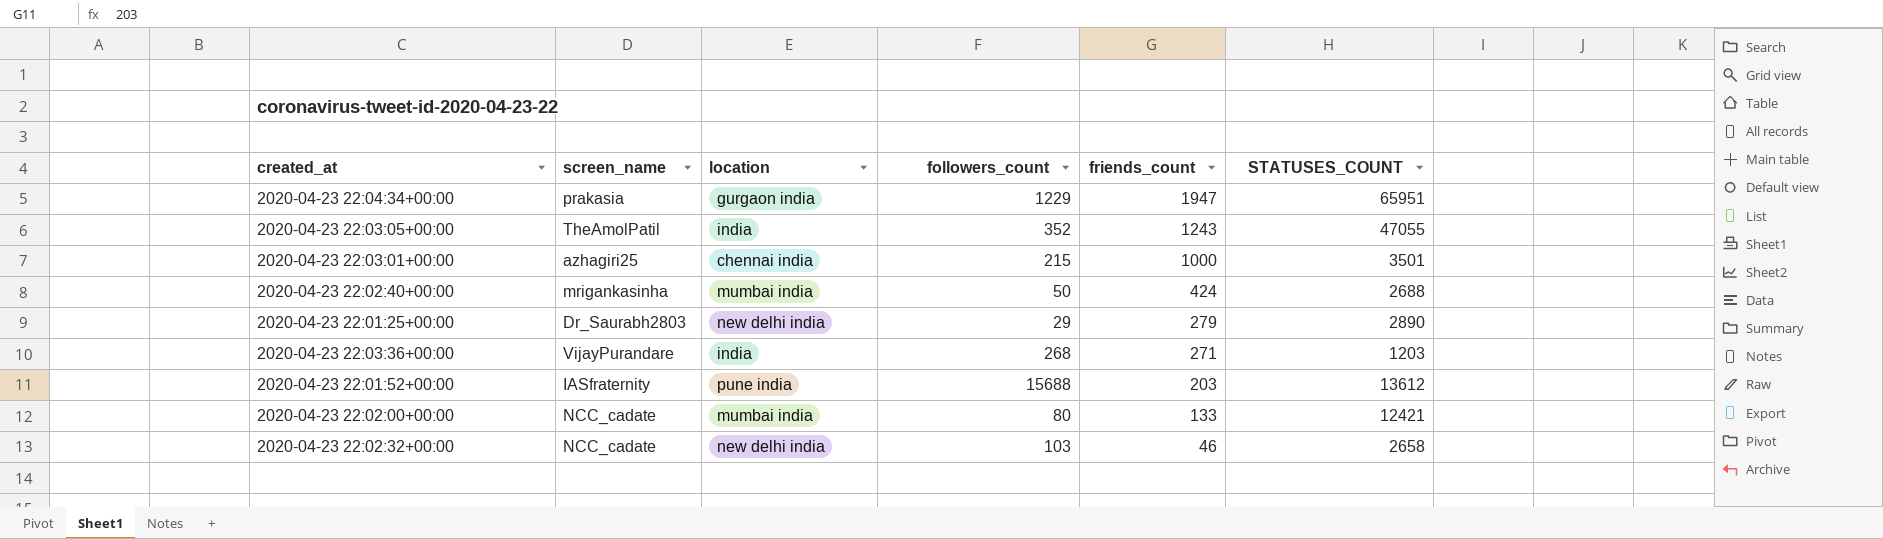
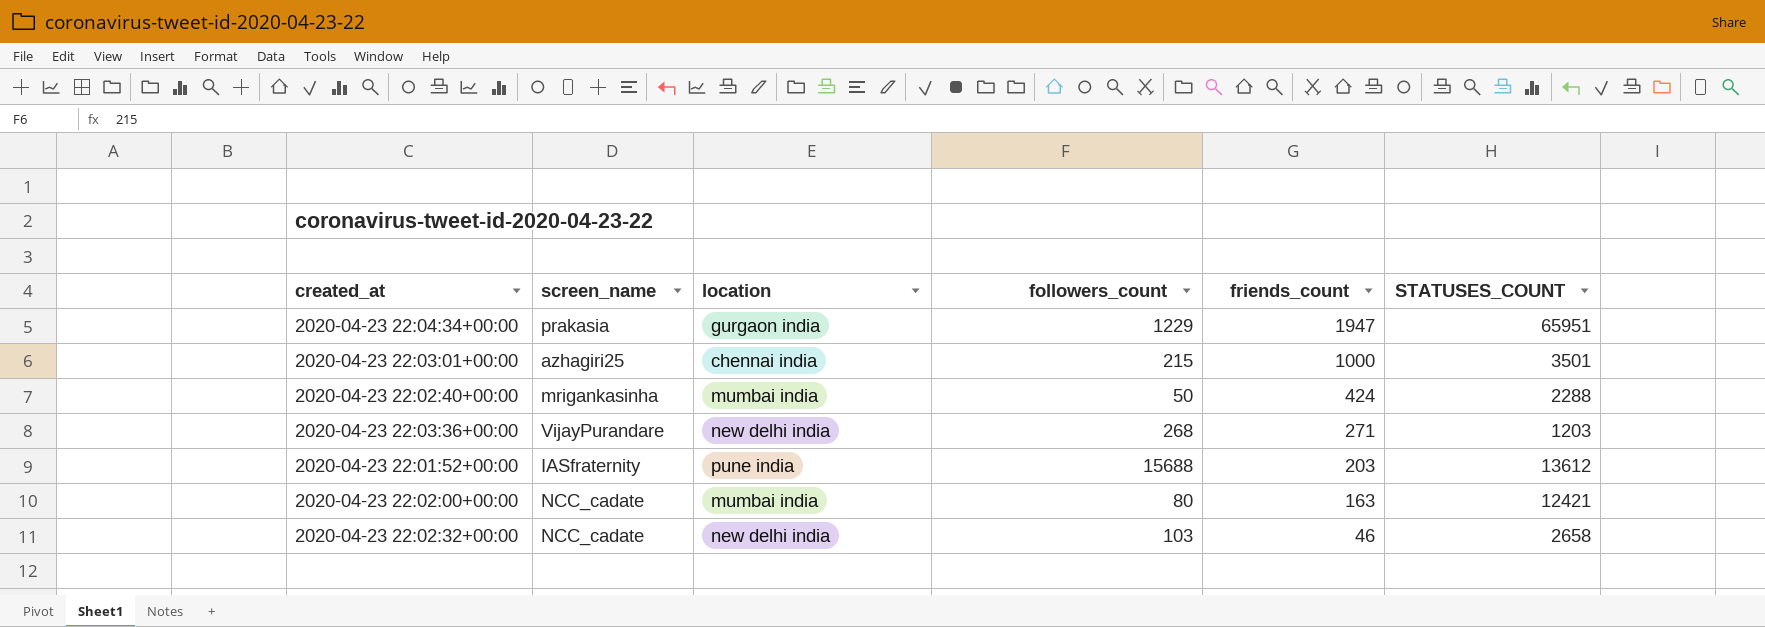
row 2020-04-23 22:03:05+00:00: TheAmolPatil | india | 352 | 1243 | 47055 -> none
row 2020-04-23 22:01:25+00:00: Dr_Saurabh2803 | new delhi india | 29 | 279 | 2890 -> none
2020-04-23 22:02:40+00:00 | STATUSES_COUNT: 2688 -> 2288
2020-04-23 22:03:36+00:00 | location: india -> new delhi india
2020-04-23 22:02:00+00:00 | friends_count: 133 -> 163

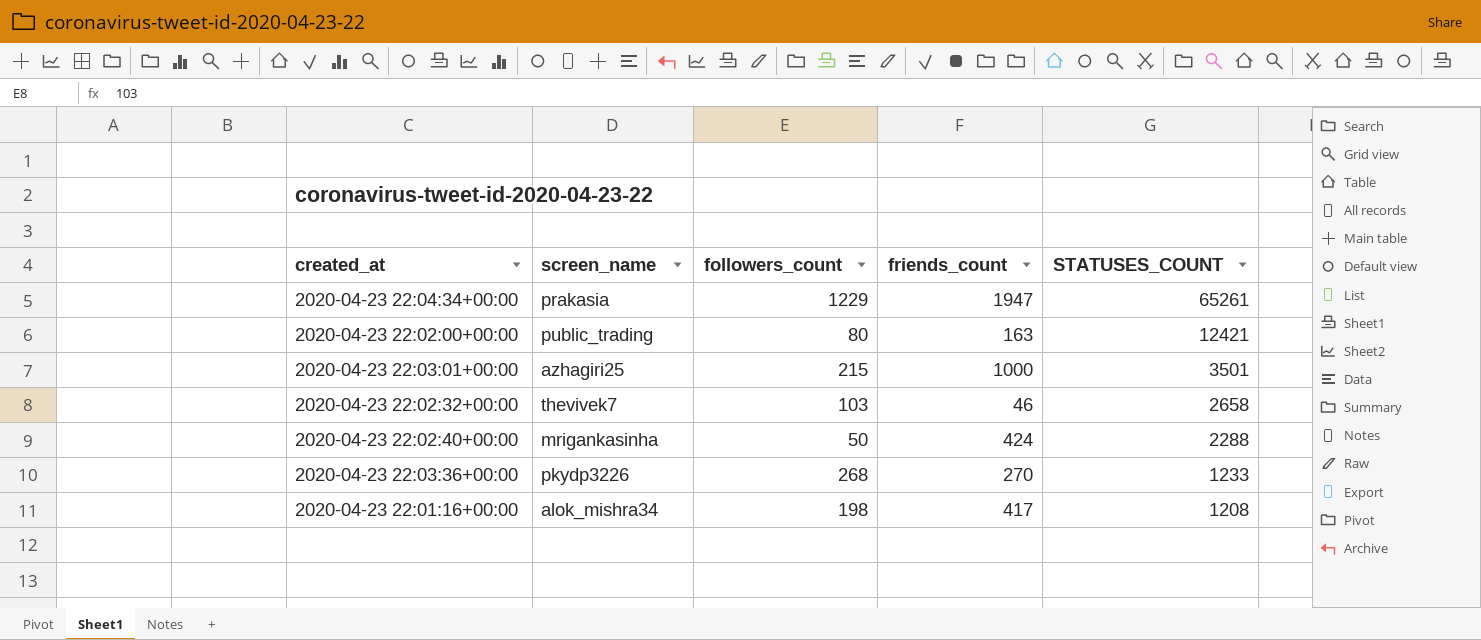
row order: friends_count descending -> STATUSES_COUNT descending
column location | position: 3 -> none
row 2020-04-23 22:01:52+00:00: IASfraternity | pune india | 15688 | 203 | 13612 -> none
2020-04-23 22:04:34+00:00 | STATUSES_COUNT: 65951 -> 65261
2020-04-23 22:02:00+00:00 | screen_name: NCC_cadate -> public_trading
2020-04-23 22:02:32+00:00 | screen_name: NCC_cadate -> thevivek7
2020-04-23 22:03:36+00:00 | screen_name: VijayPurandare -> pkydp3226
2020-04-23 22:03:36+00:00 | friends_count: 271 -> 270
2020-04-23 22:03:36+00:00 | STATUSES_COUNT: 1203 -> 1233
row 2020-04-23 22:01:16+00:00: none -> alok_mishra34 | 198 | 417 | 1208

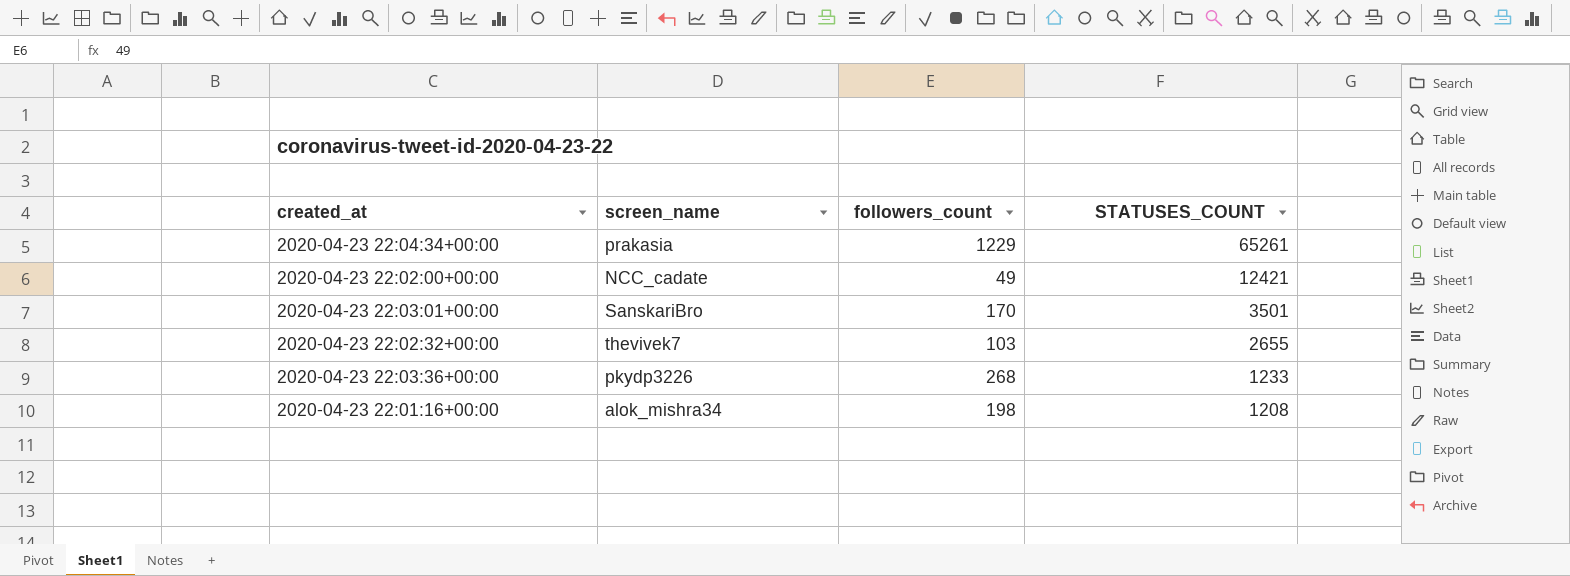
column friends_count | position: 4 -> none
row 2020-04-23 22:02:40+00:00: mrigankasinha | 50 | 424 | 2288 -> none
2020-04-23 22:02:00+00:00 | screen_name: public_trading -> NCC_cadate
2020-04-23 22:02:00+00:00 | followers_count: 80 -> 49
2020-04-23 22:03:01+00:00 | screen_name: azhagiri25 -> SanskariBro
2020-04-23 22:03:01+00:00 | followers_count: 215 -> 170
2020-04-23 22:02:32+00:00 | STATUSES_COUNT: 2658 -> 2655

